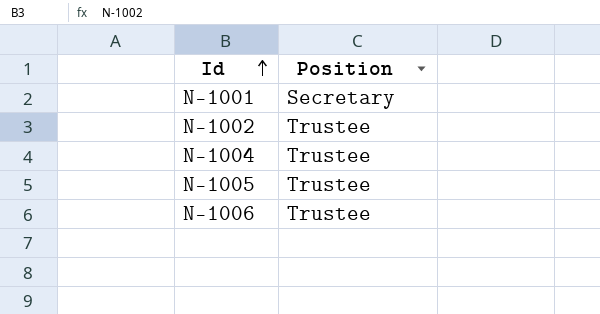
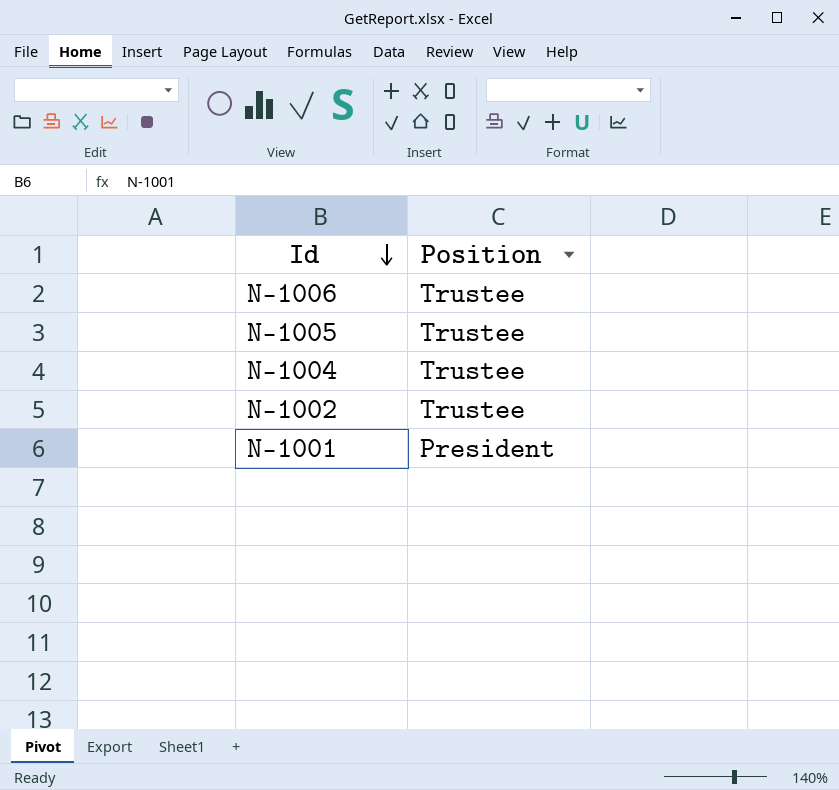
row order: Id ascending -> Id descending
N-1001 | Position: Secretary -> President

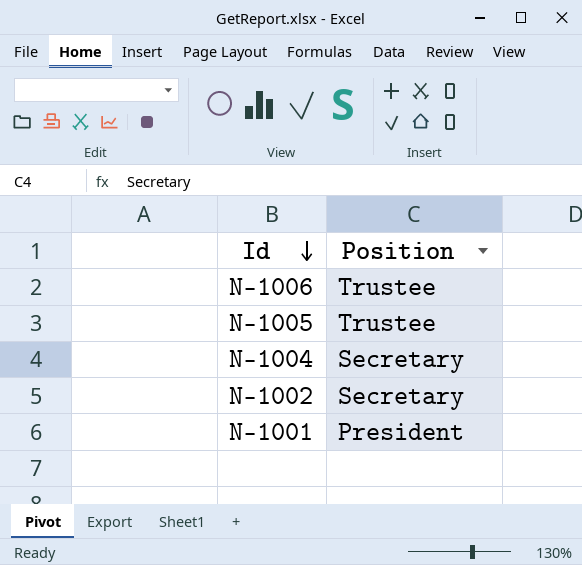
N-1004 | Position: Trustee -> Secretary
N-1002 | Position: Trustee -> Secretary

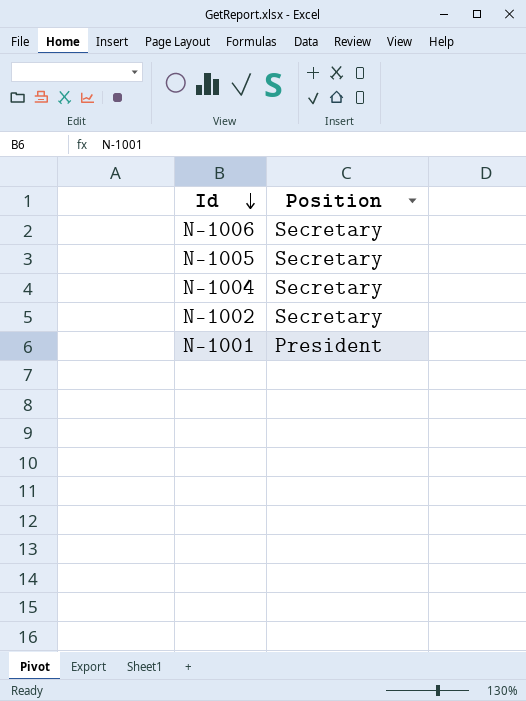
N-1006 | Position: Trustee -> Secretary
N-1005 | Position: Trustee -> Secretary

